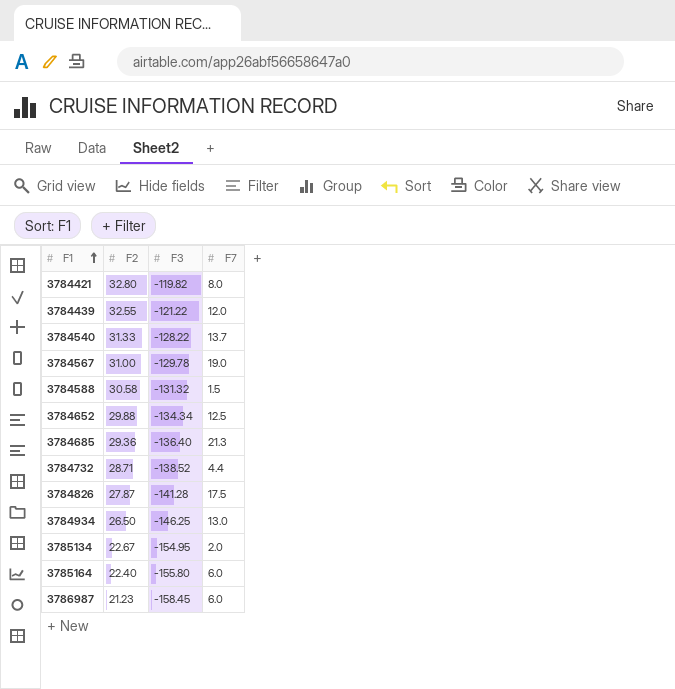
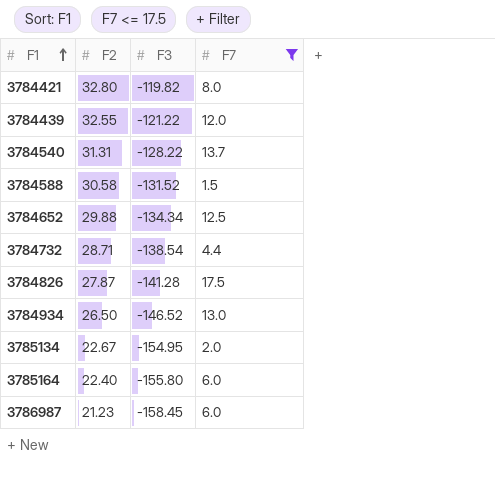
filter: none -> F7 <= 17.5
3784540 | F2: 31.33 -> 31.31
3784588 | F3: -131.32 -> -131.52
3784732 | F3: -138.52 -> -138.54
3784934 | F3: -146.25 -> -146.52

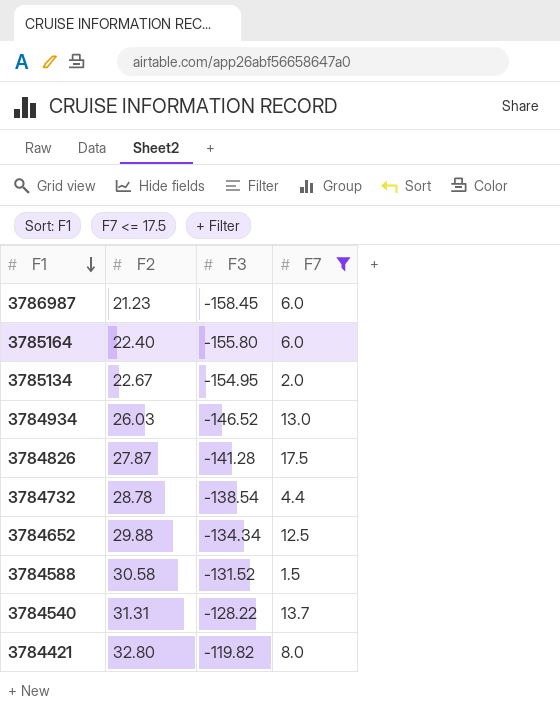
row order: F1 ascending -> F1 descending
row 3784439: 32.55 | -121.22 | 12.0 -> none
3784934 | F2: 26.50 -> 26.03
3784732 | F2: 28.71 -> 28.78

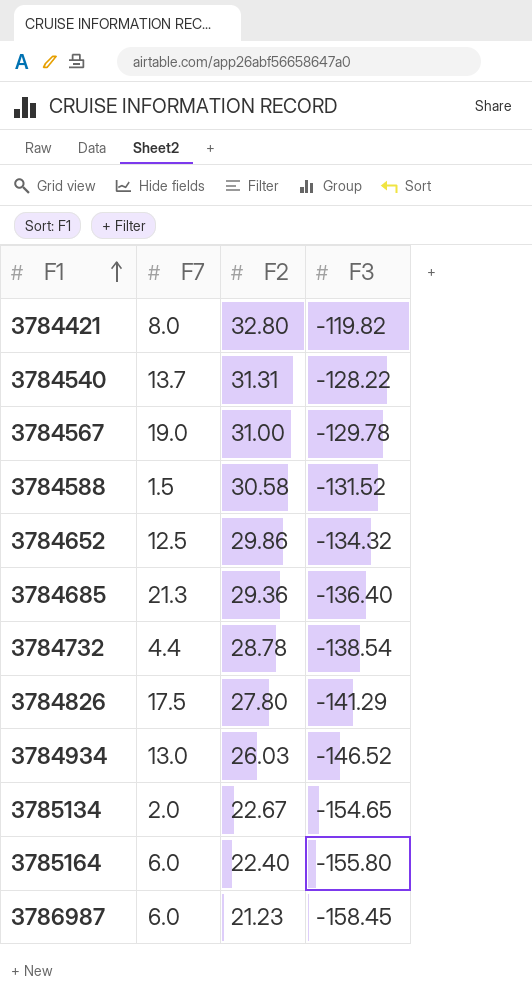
filter: F7 <= 17.5 -> none
row order: F1 descending -> F1 ascending
column F7 | position: 4 -> 2
3784652 | F2: 29.88 -> 29.86
3784652 | F3: -134.34 -> -134.32
3784826 | F2: 27.87 -> 27.80
3784826 | F3: -141.28 -> -141.29
3785134 | F3: -154.95 -> -154.65

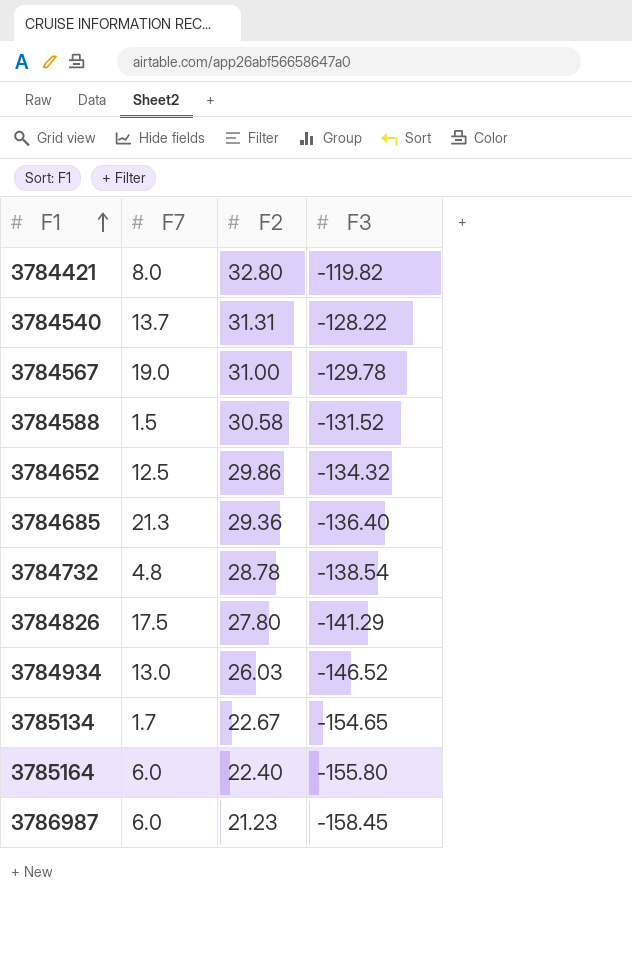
3784732 | F7: 4.4 -> 4.8
3785134 | F7: 2.0 -> 1.7

